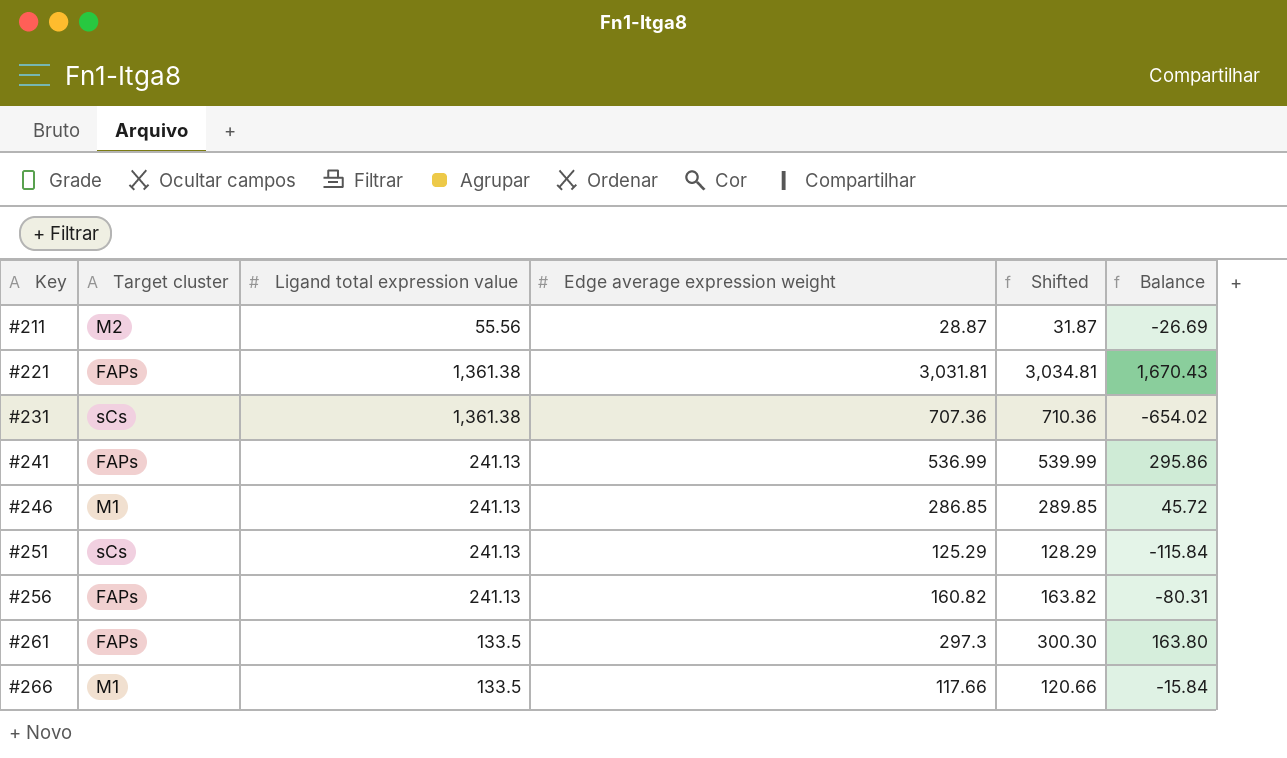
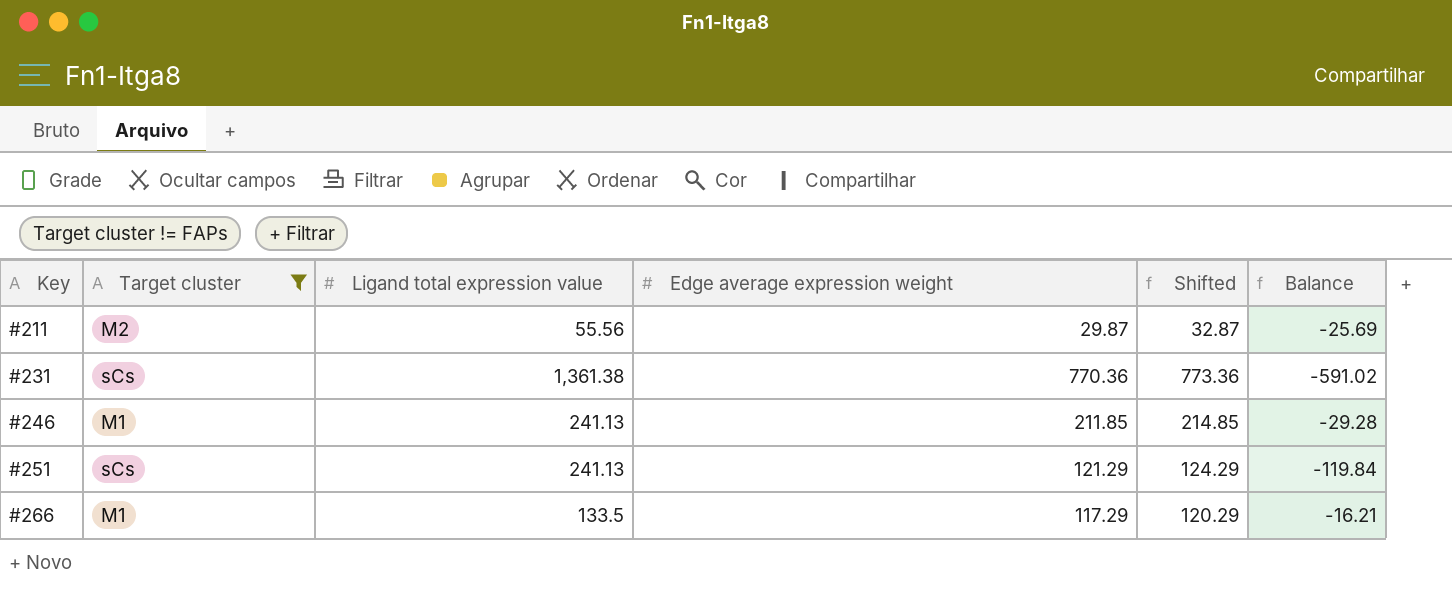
filter: none -> Target cluster != FAPs
#211 | Edge average expression weight: 28.87 -> 29.87
#211 | Shifted: 31.87 -> 32.87
#211 | Balance: -26.69 -> -25.69
#231 | Edge average expression weight: 707.36 -> 770.36
#231 | Shifted: 710.36 -> 773.36
#231 | Balance: -654.02 -> -591.02
#246 | Edge average expression weight: 286.85 -> 211.85
#246 | Shifted: 289.85 -> 214.85
#246 | Balance: 45.72 -> -29.28
#251 | Edge average expression weight: 125.29 -> 121.29
#251 | Shifted: 128.29 -> 124.29
#251 | Balance: -115.84 -> -119.84
#266 | Edge average expression weight: 117.66 -> 117.29
#266 | Shifted: 120.66 -> 120.29
#266 | Balance: -15.84 -> -16.21

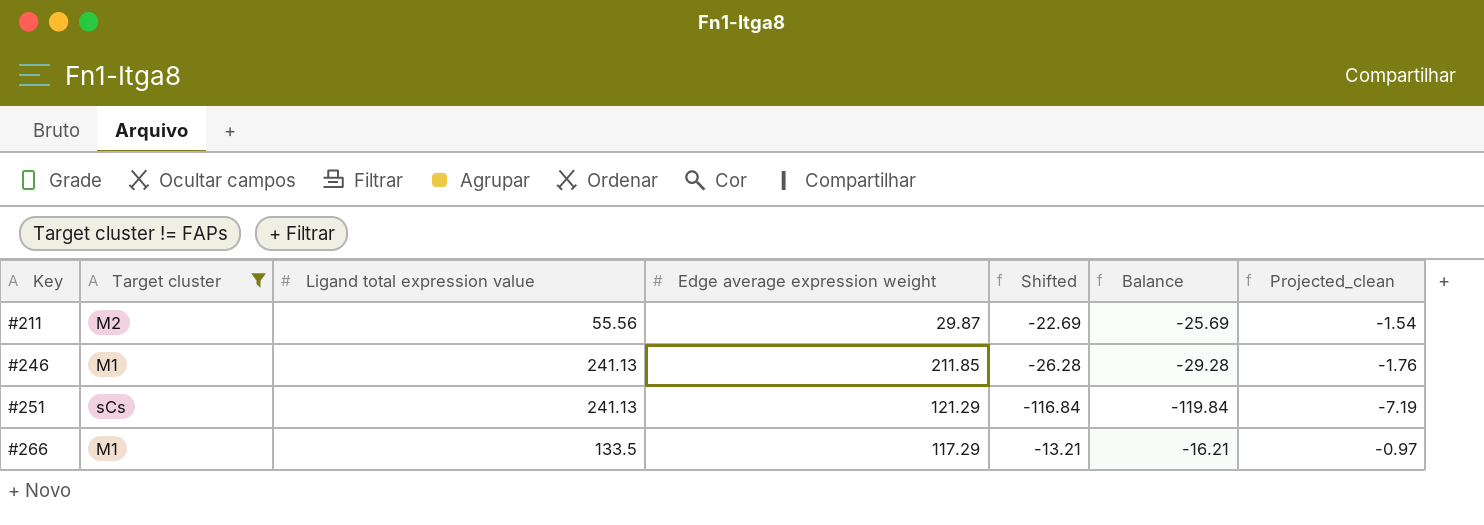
column Shifted | formula: [Edge average expression weight] + 3 -> [Balance] + 3
column Projected_clean | formula: none -> [Balance] * 0.06
row #231: sCs | 1,361.38 | 770.36 | 773.36 | -591.02 -> none

